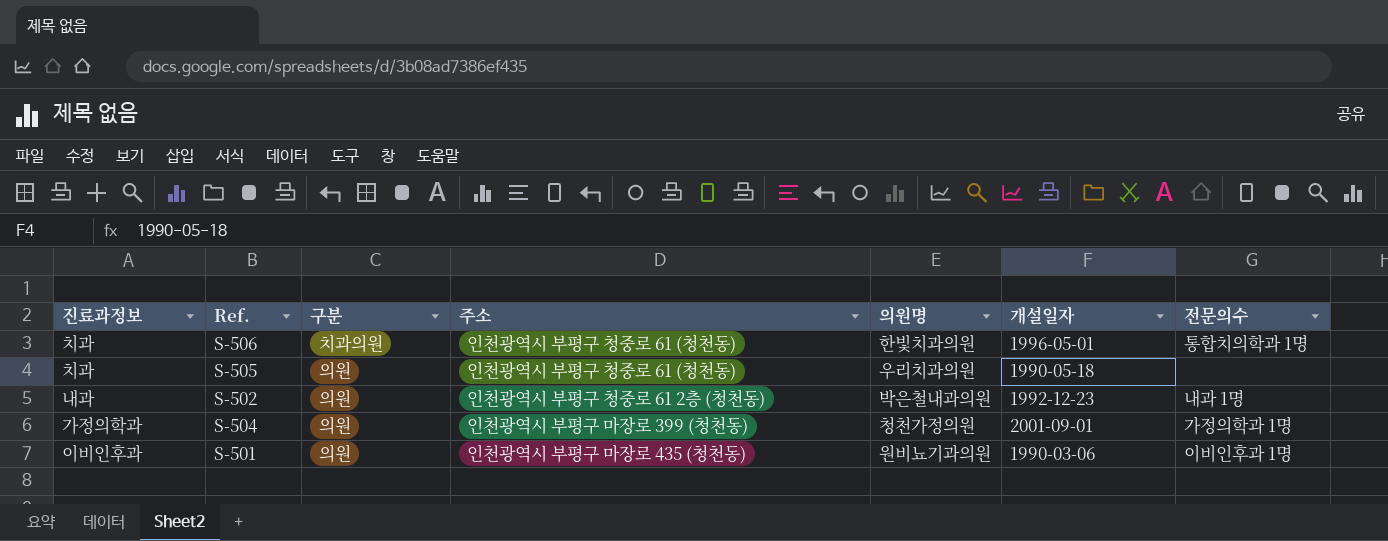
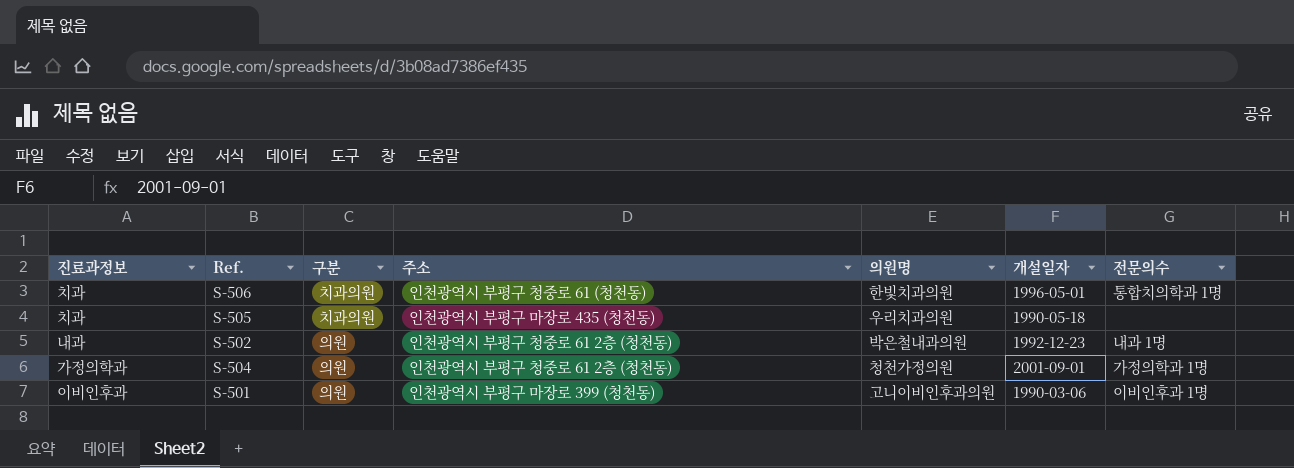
S-505 | 구분: 의원 -> 치과의원
S-505 | 주소: 인천광역시 부평구 청중로 61 (청천동) -> 인천광역시 부평구 마장로 435 (청천동)
S-504 | 주소: 인천광역시 부평구 마장로 399 (청천동) -> 인천광역시 부평구 청중로 61 2층 (청천동)
S-501 | 주소: 인천광역시 부평구 마장로 435 (청천동) -> 인천광역시 부평구 마장로 399 (청천동)
S-501 | 의원명: 원비뇨기과의원 -> 고니이비인후과의원

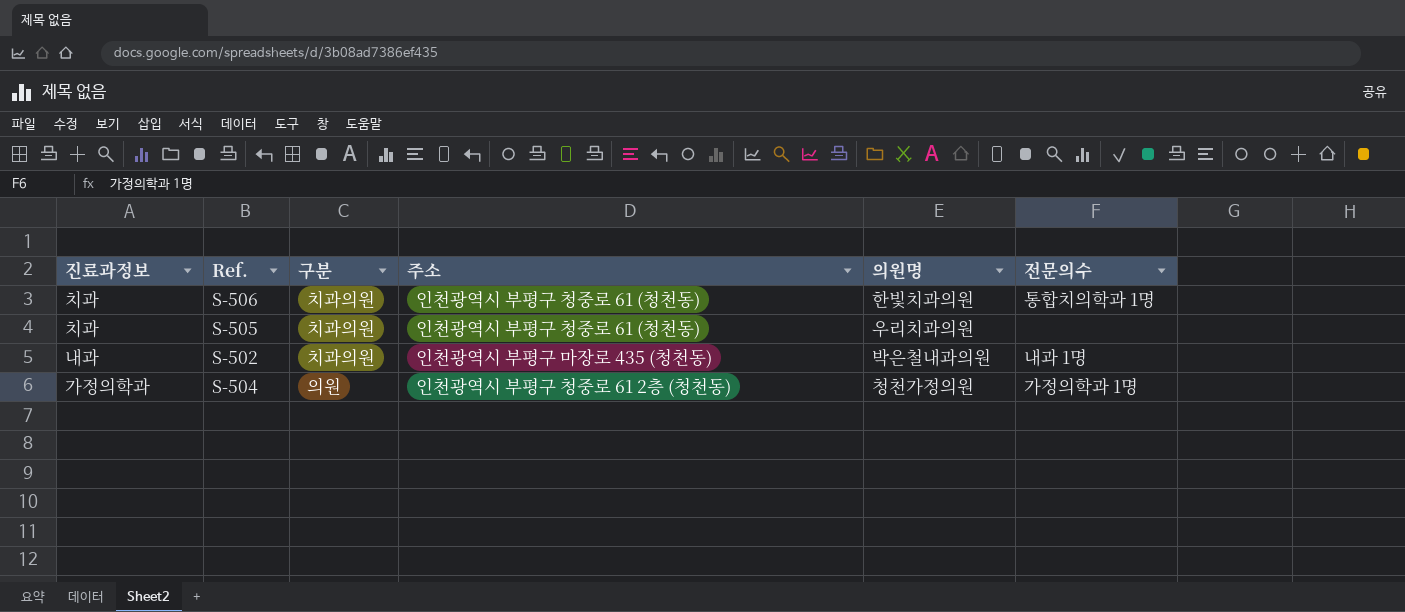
column 개설일자 | position: 6 -> none
row S-501: 이비인후과 | 의원 | 인천광역시 부평구 마장로 399 (청천동) | 고니이비인후과의원 | 1990-03-06 | 이비인후과 1명 -> none
S-505 | 주소: 인천광역시 부평구 마장로 435 (청천동) -> 인천광역시 부평구 청중로 61 (청천동)
S-502 | 구분: 의원 -> 치과의원
S-502 | 주소: 인천광역시 부평구 청중로 61 2층 (청천동) -> 인천광역시 부평구 마장로 435 (청천동)

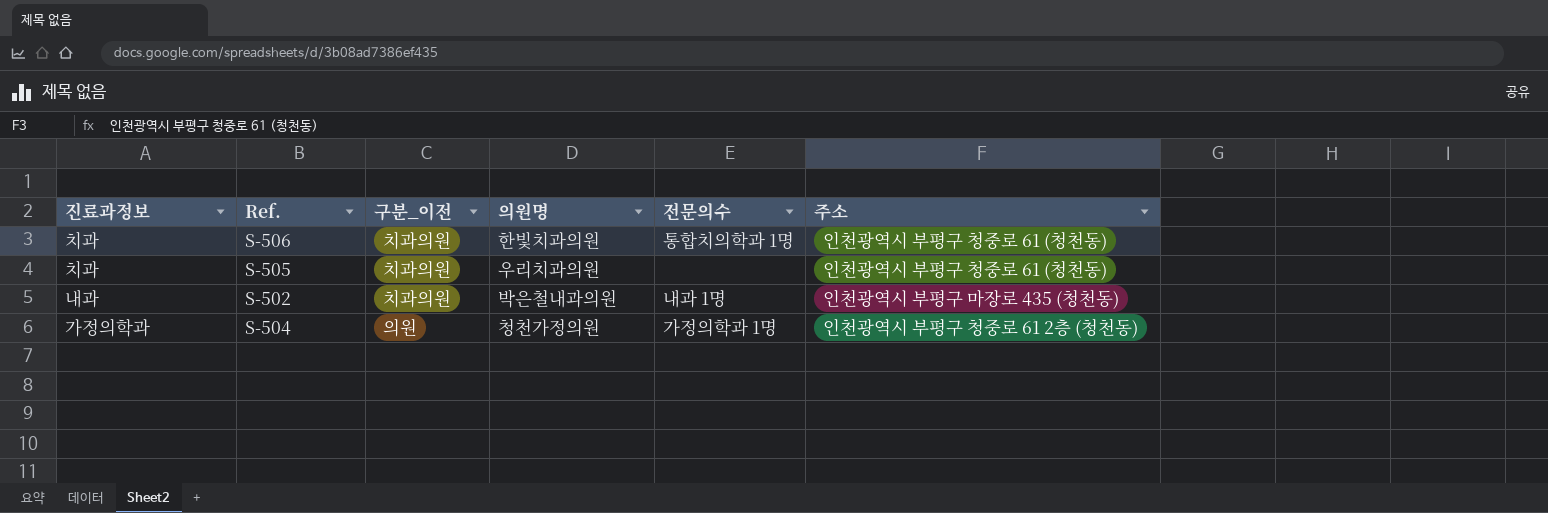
column name: 구분 -> 구분_이전
column 주소 | position: 4 -> 6

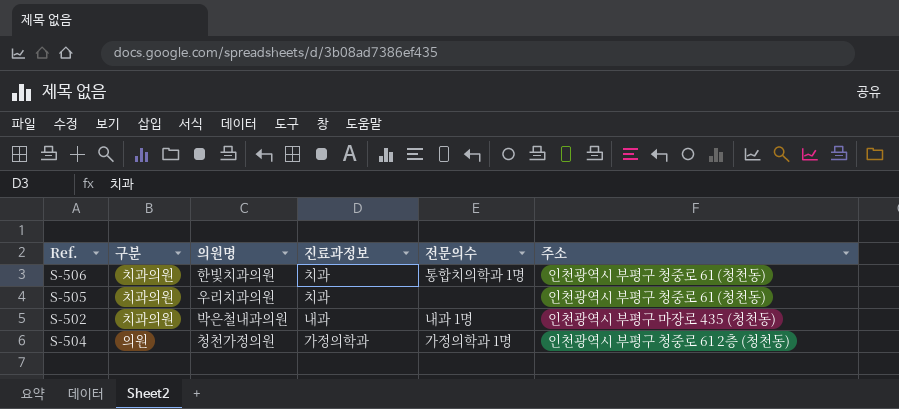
column name: 구분_이전 -> 구분
column 진료과정보 | position: 1 -> 4

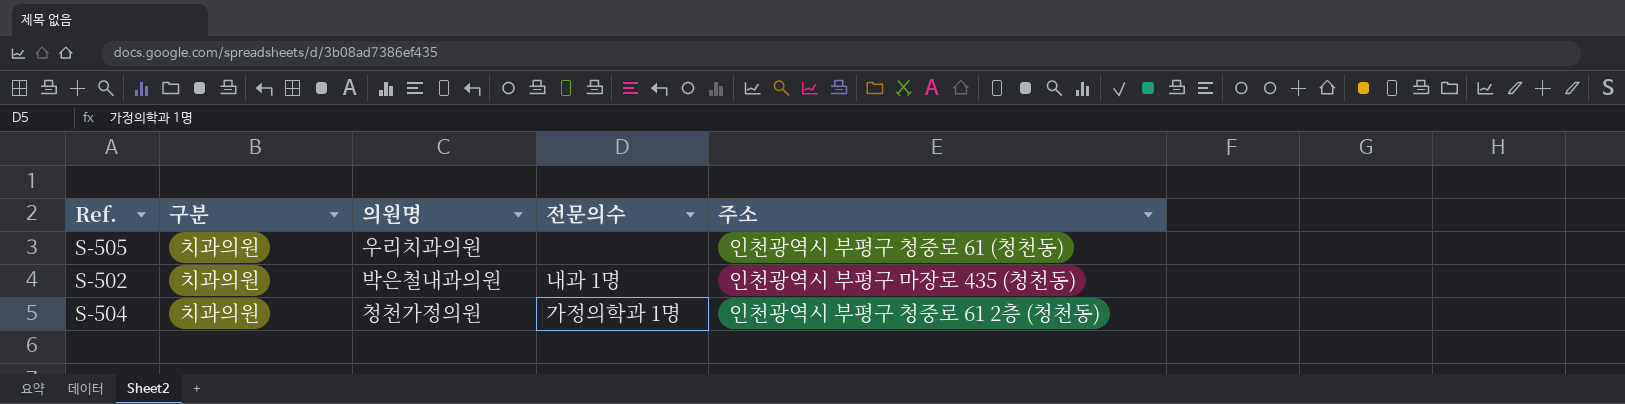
column 진료과정보 | position: 4 -> none
row S-506: 치과의원 | 한빛치과의원 | 치과 | 통합치의학과 1명 | 인천광역시 부평구 청중로 61 (청천동) -> none
S-504 | 구분: 의원 -> 치과의원

